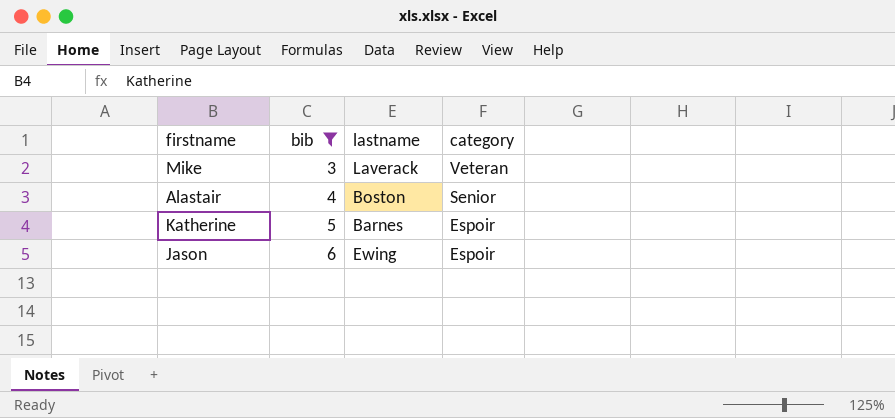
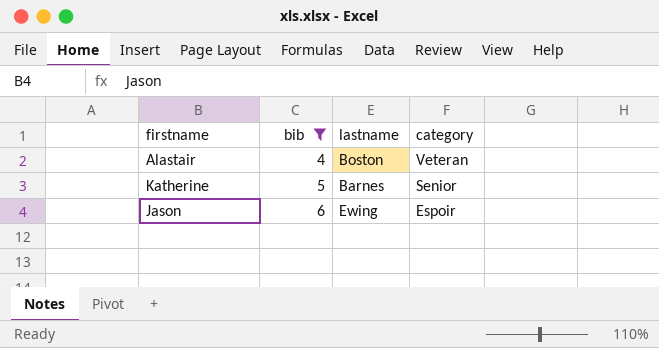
row Mike: 3 | Laverack | Veteran -> none
Alastair | category: Senior -> Veteran
Katherine | category: Espoir -> Senior

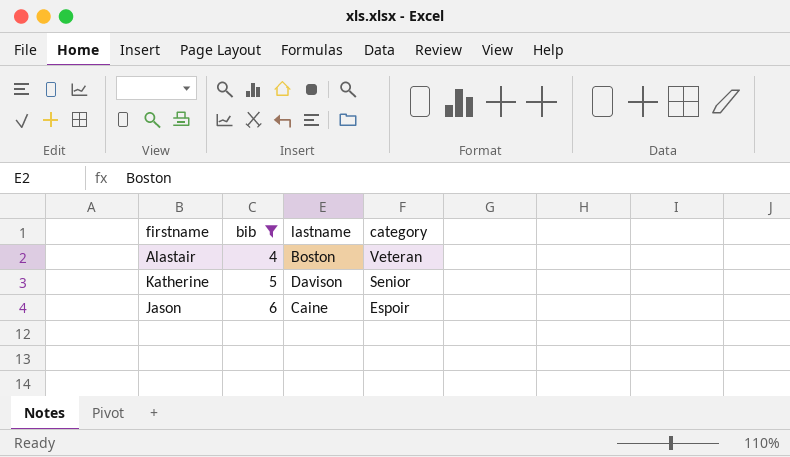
Katherine | lastname: Barnes -> Davison
Jason | lastname: Ewing -> Caine

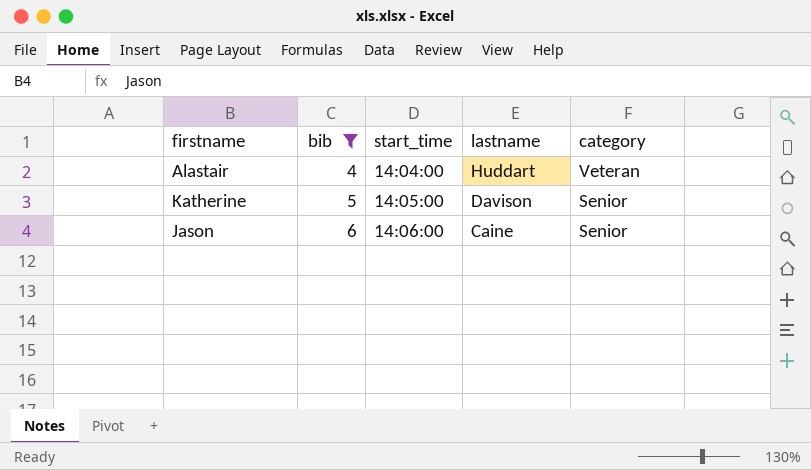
column start_time | position: none -> 3
Alastair | lastname: Boston -> Huddart
Jason | category: Espoir -> Senior

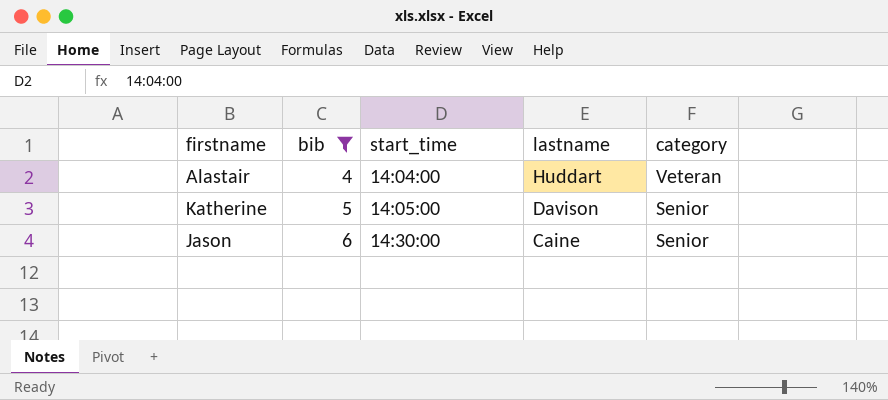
Jason | start_time: 14:06:00 -> 14:30:00

